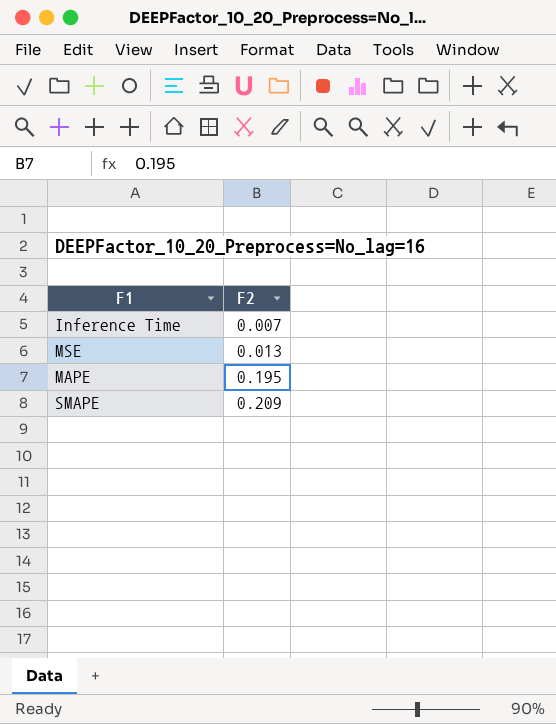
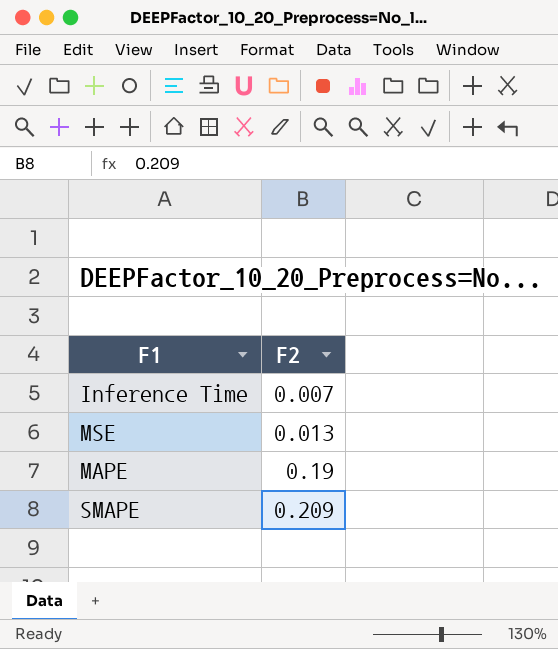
MAPE | F2: 0.195 -> 0.19

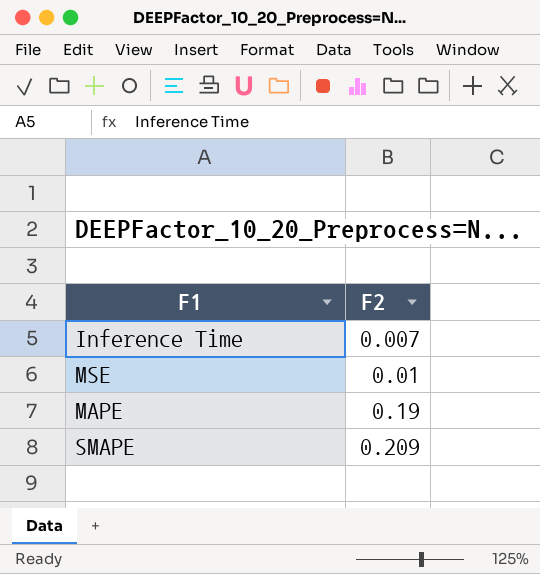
MSE | F2: 0.013 -> 0.01

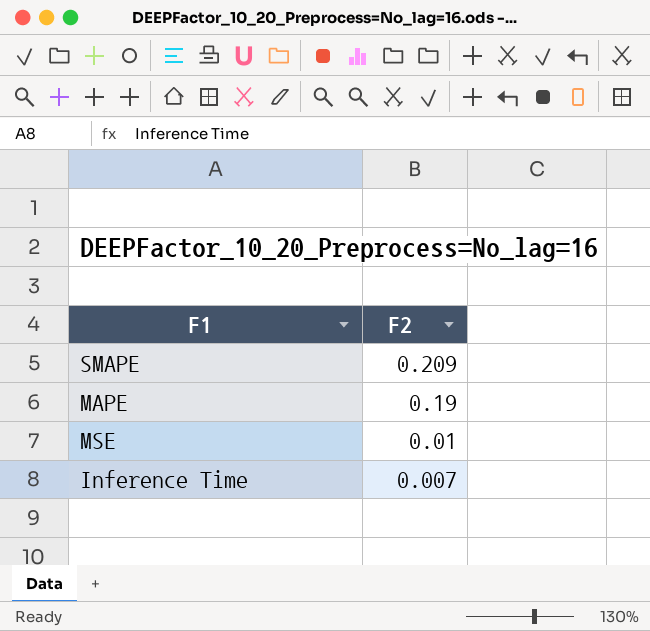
row order: F2 ascending -> F2 descending

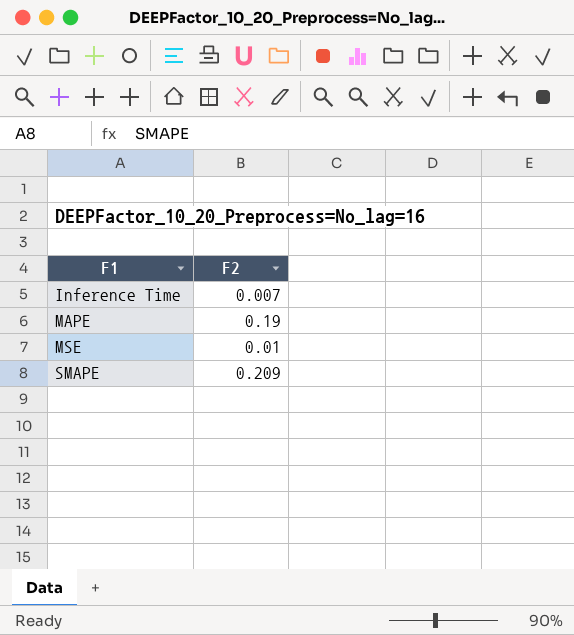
row order: F2 descending -> F1 ascending

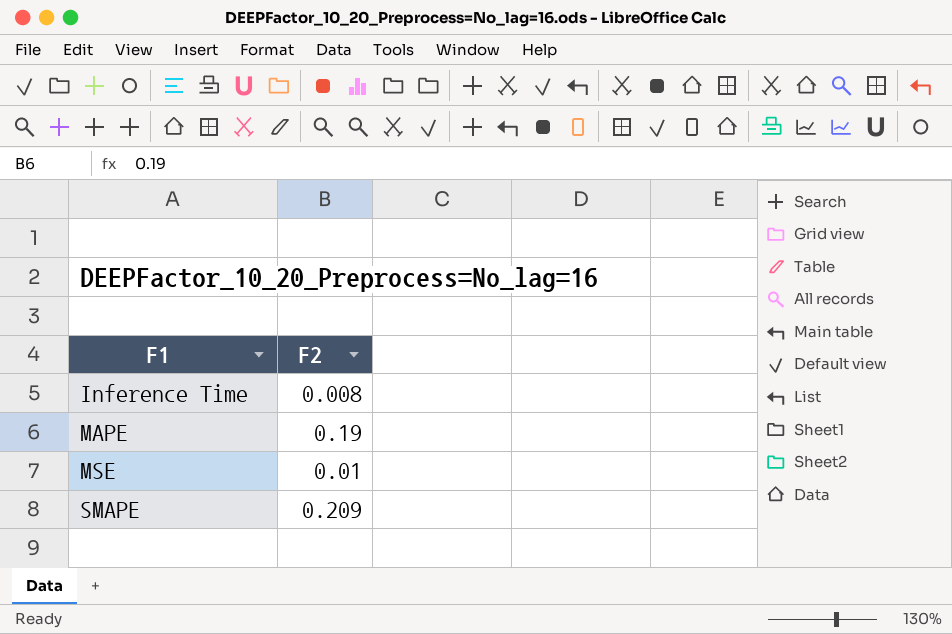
Inference Time | F2: 0.007 -> 0.008

